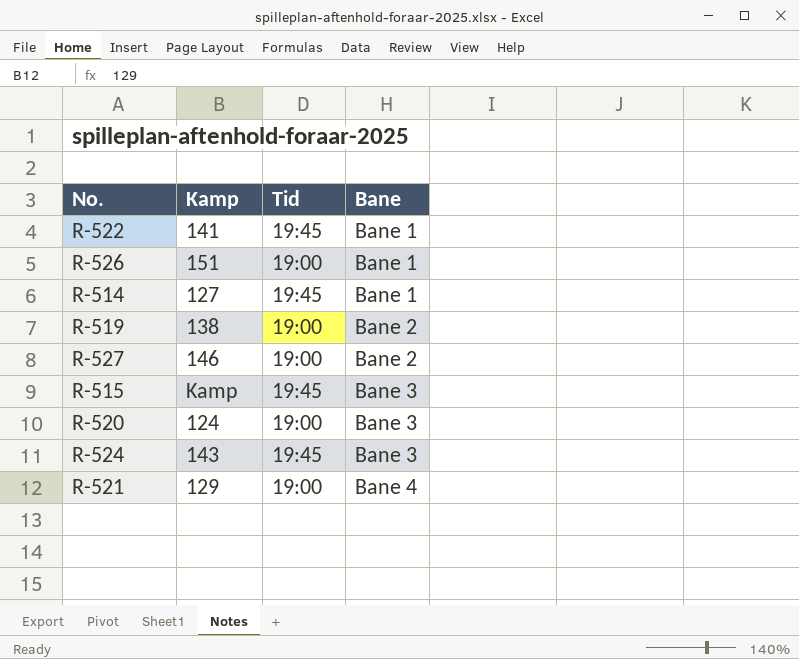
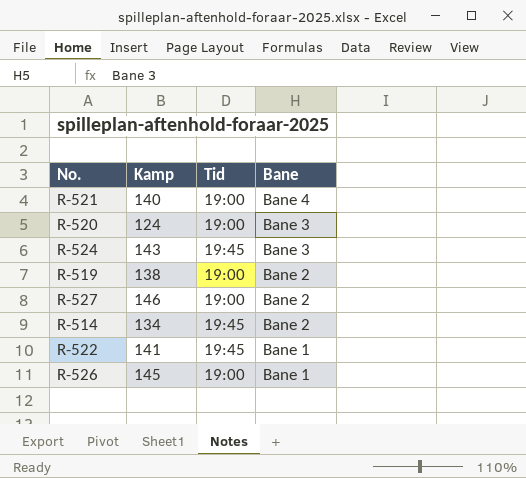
row order: Bane ascending -> Bane descending
row R-515: Kamp | 19:45 | Bane 3 -> none
R-521 | Kamp: 129 -> 140
R-514 | Kamp: 127 -> 134
R-514 | Bane: Bane 1 -> Bane 2
R-526 | Kamp: 151 -> 145

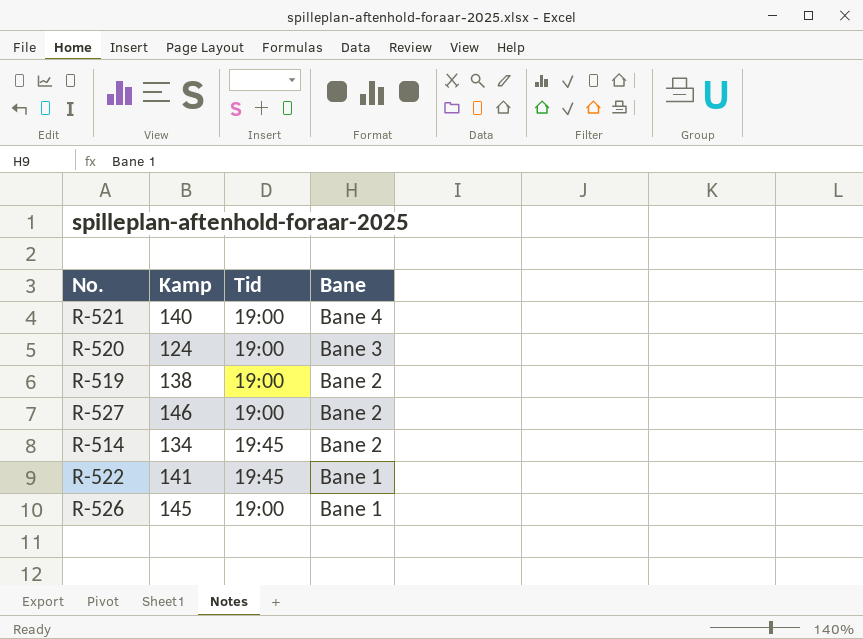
row R-524: 143 | 19:45 | Bane 3 -> none

